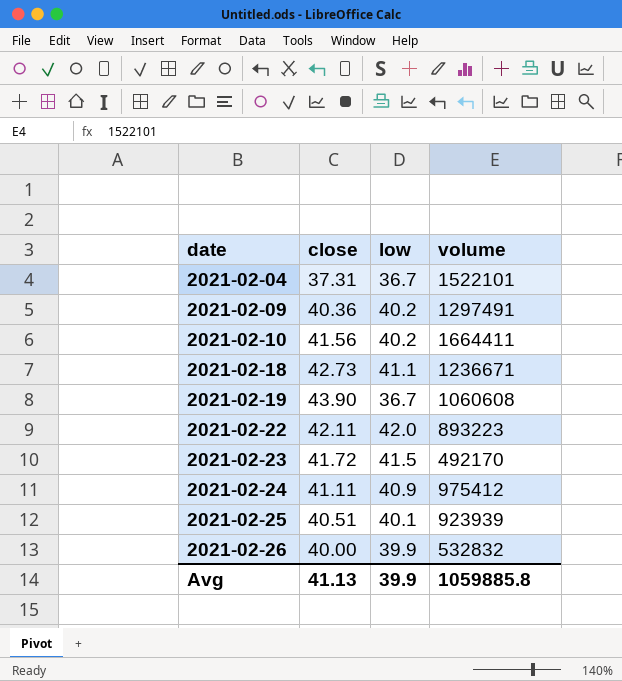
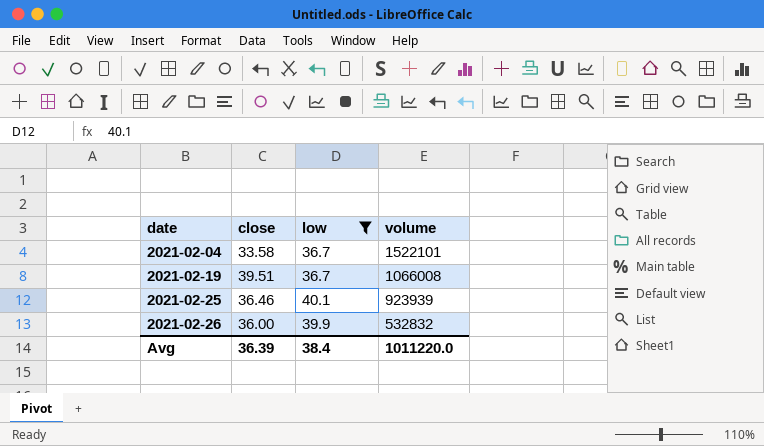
filter: none -> low <= 40.1
2021-02-04 | close: 37.31 -> 33.58
2021-02-19 | close: 43.90 -> 39.51
2021-02-19 | volume: 1060608 -> 1066008
2021-02-25 | close: 40.51 -> 36.46
2021-02-26 | close: 40.00 -> 36.00
Avg | close: 41.13 -> 36.39
Avg | low: 39.9 -> 38.4
Avg | volume: 1059885.8 -> 1011220.0

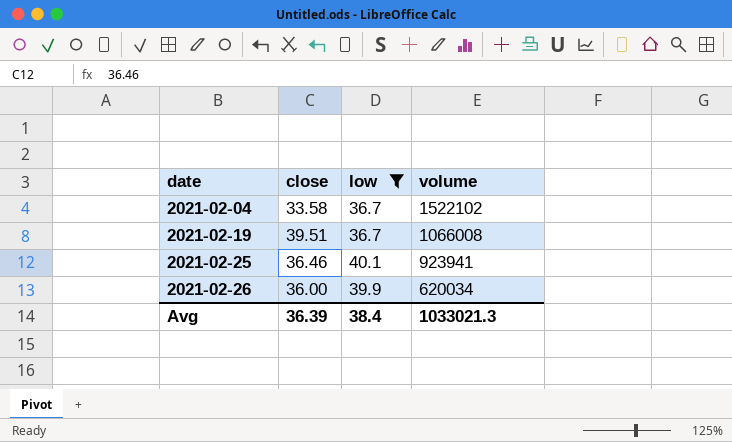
2021-02-04 | volume: 1522101 -> 1522102
2021-02-25 | volume: 923939 -> 923941
2021-02-26 | volume: 532832 -> 620034
Avg | volume: 1011220.0 -> 1033021.3

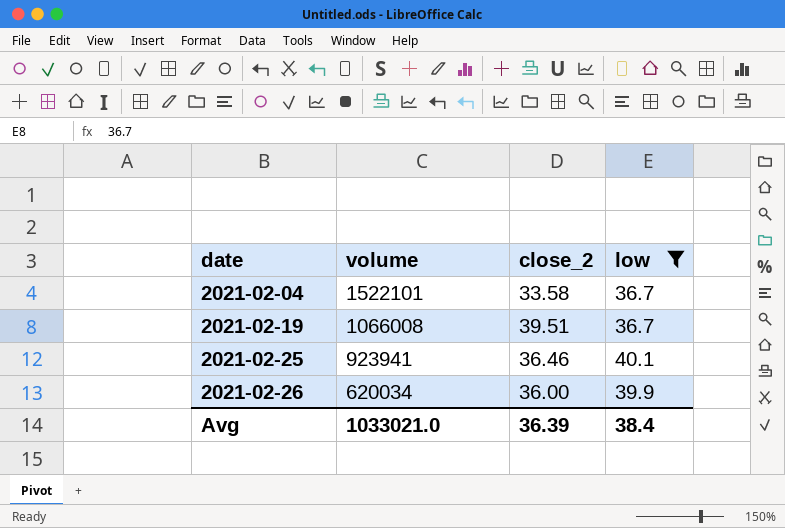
column volume | position: 4 -> 2
column name: close -> close_2
2021-02-04 | volume: 1522102 -> 1522101
Avg | volume: 1033021.3 -> 1033021.0

